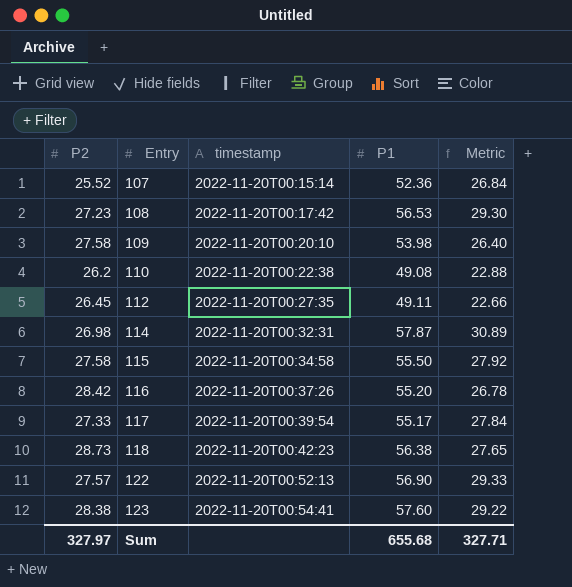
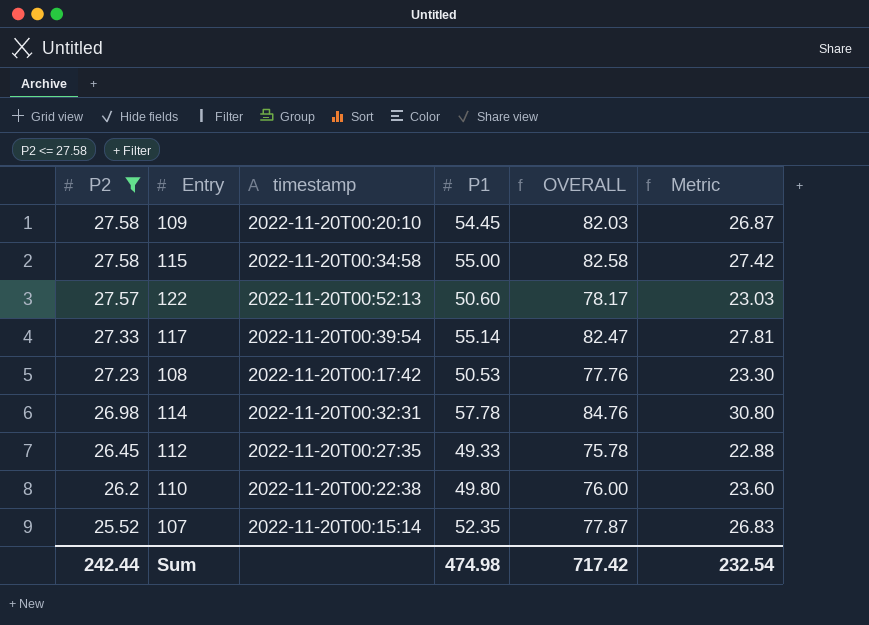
filter: none -> P2 <= 27.58
row order: Entry ascending -> P2 descending
column OVERALL | formula: none -> [P2] + [P1]
109 | P1: 53.98 -> 54.45
109 | Metric: 26.40 -> 26.87
115 | P1: 55.50 -> 55.00
115 | Metric: 27.92 -> 27.42
122 | P1: 56.90 -> 50.60
122 | Metric: 29.33 -> 23.03
117 | P1: 55.17 -> 55.14
117 | Metric: 27.84 -> 27.81
108 | P1: 56.53 -> 50.53
108 | Metric: 29.30 -> 23.30
114 | P1: 57.87 -> 57.78
114 | Metric: 30.89 -> 30.80
112 | P1: 49.11 -> 49.33
112 | Metric: 22.66 -> 22.88
110 | P1: 49.08 -> 49.80
110 | Metric: 22.88 -> 23.60
107 | P1: 52.36 -> 52.35
107 | Metric: 26.84 -> 26.83
Sum | P2: 327.97 -> 242.44
Sum | P1: 655.68 -> 474.98
Sum | Metric: 327.71 -> 232.54

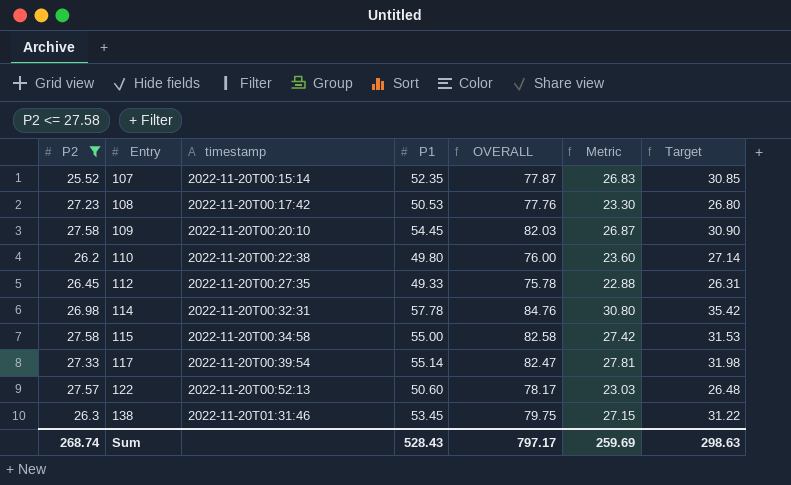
row order: P2 descending -> Entry ascending
column Target | formula: none -> [Metric] * 1.15
row 138: none -> 26.3 | 2022-11-20T01:31:46 | 53.45 | 79.75 | 27.15 | 31.22
Sum | P2: 242.44 -> 268.74
Sum | P1: 474.98 -> 528.43
Sum | OVERALL: 717.42 -> 797.17
Sum | Metric: 232.54 -> 259.69

